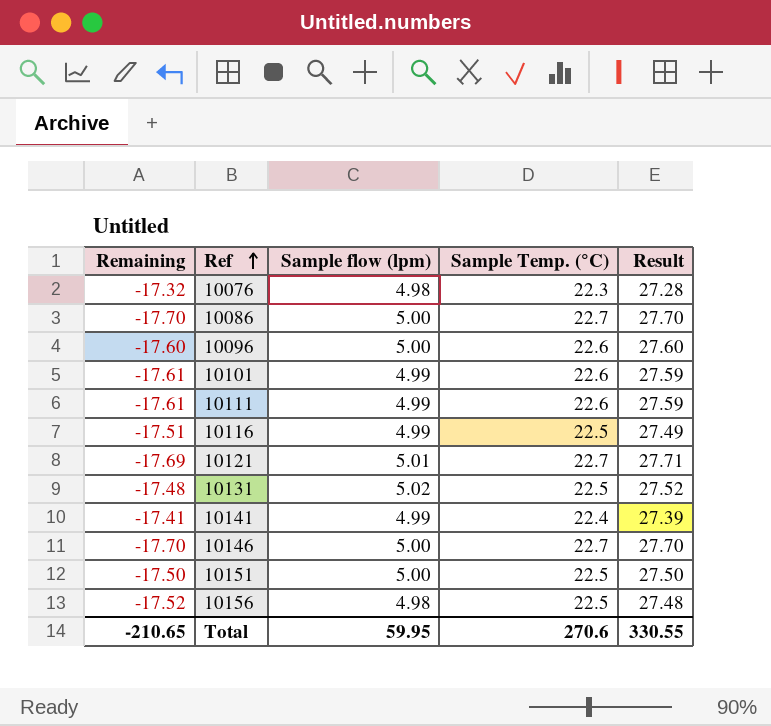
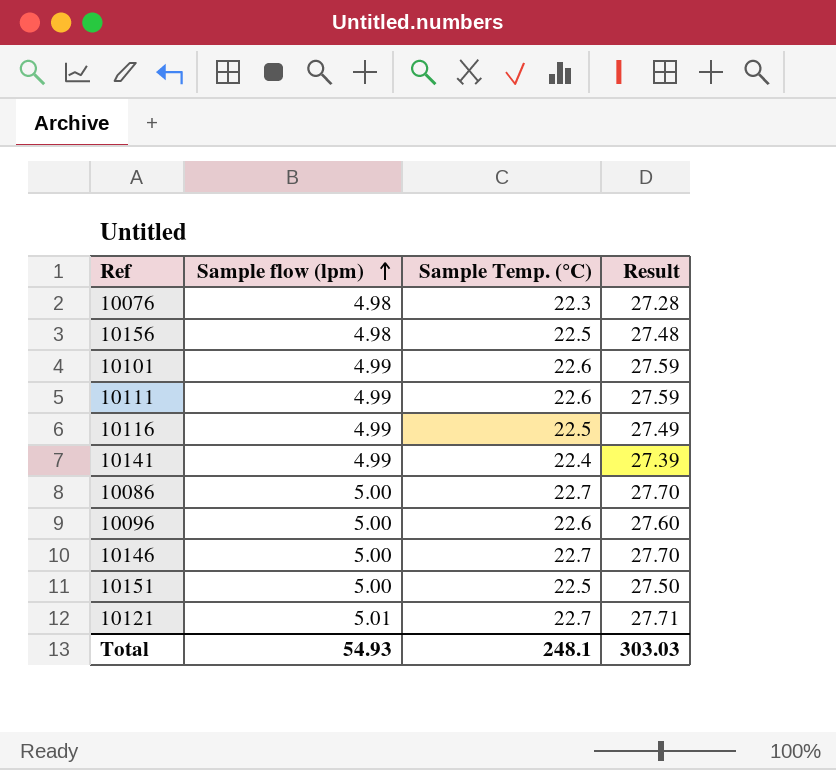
row order: Ref ascending -> Sample flow (lpm) ascending
column Remaining | formula: [Sample flow (lpm)] - [Sample Temp. (°C)] -> none
row 10131: -17.48 | 5.02 | 22.5 | 27.52 -> none
Total | Sample flow (lpm): 59.95 -> 54.93
Total | Sample Temp. (°C): 270.6 -> 248.1
Total | Result: 330.55 -> 303.03

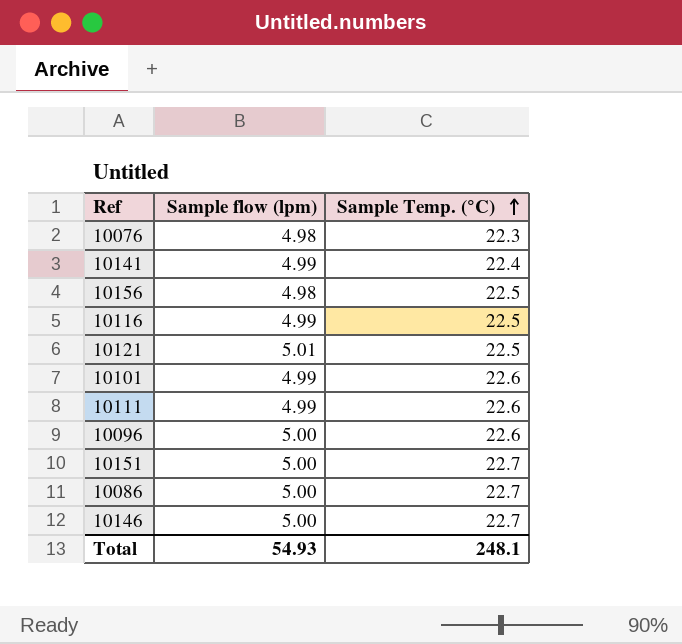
row order: Sample flow (lpm) ascending -> Sample Temp. (°C) ascending
column Result | formula: [Sample flow (lpm)] + [Sample Temp. (°C)] -> none
10121 | Sample Temp. (°C): 22.7 -> 22.5
10151 | Sample Temp. (°C): 22.5 -> 22.7

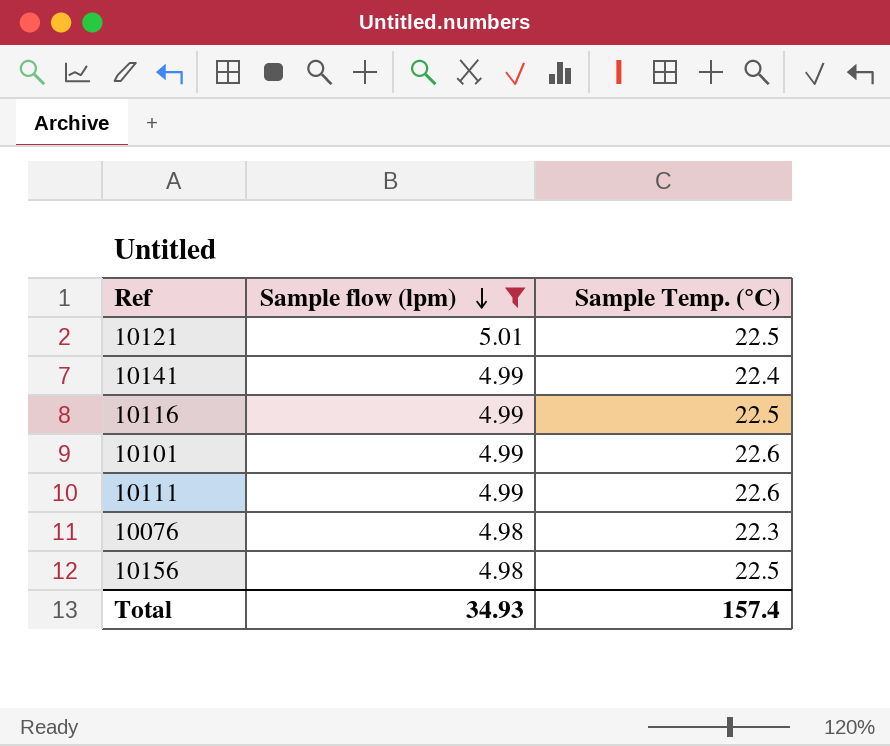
filter: none -> Sample flow (lpm) != 5.00
row order: Sample Temp. (°C) ascending -> Sample flow (lpm) descending
Total | Sample flow (lpm): 54.93 -> 34.93
Total | Sample Temp. (°C): 248.1 -> 157.4

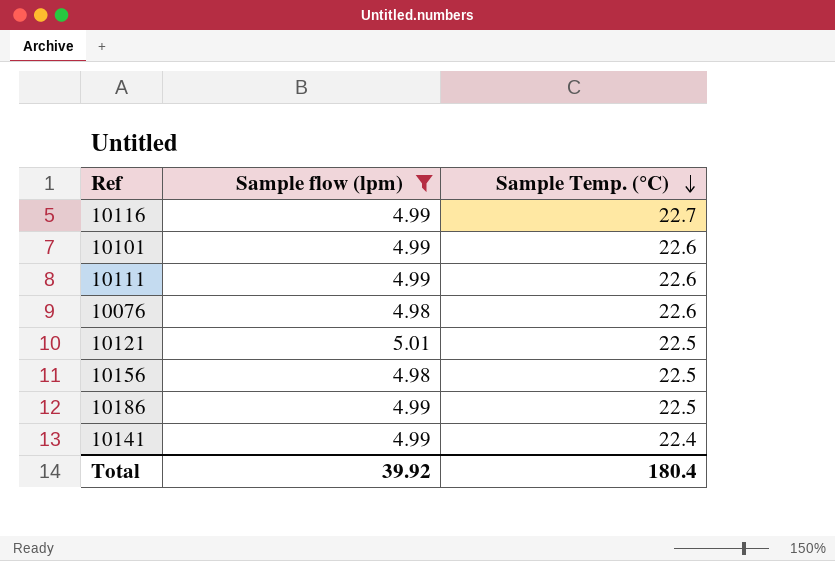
row order: Sample flow (lpm) descending -> Sample Temp. (°C) descending
10116 | Sample Temp. (°C): 22.5 -> 22.7
10076 | Sample Temp. (°C): 22.3 -> 22.6
row 10186: none -> 4.99 | 22.5
Total | Sample flow (lpm): 34.93 -> 39.92
Total | Sample Temp. (°C): 157.4 -> 180.4

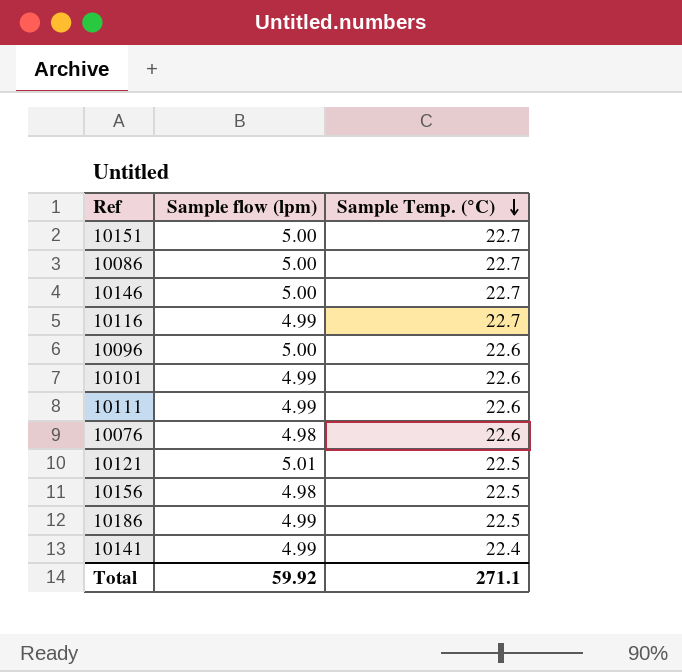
filter: Sample flow (lpm) != 5.00 -> none
Total | Sample flow (lpm): 39.92 -> 59.92
Total | Sample Temp. (°C): 180.4 -> 271.1

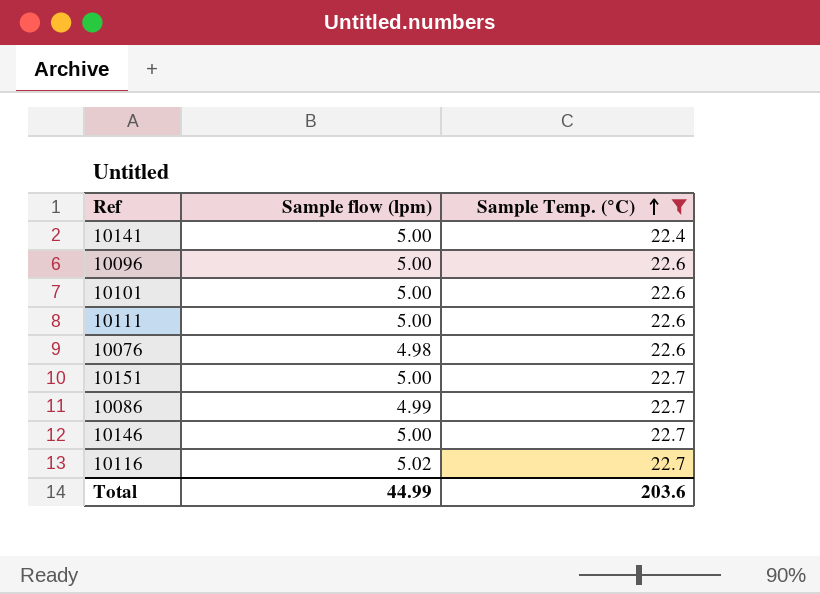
filter: none -> Sample Temp. (°C) != 22.5
row order: Sample Temp. (°C) descending -> Sample Temp. (°C) ascending
10141 | Sample flow (lpm): 4.99 -> 5.00
10101 | Sample flow (lpm): 4.99 -> 5.00
10111 | Sample flow (lpm): 4.99 -> 5.00
10086 | Sample flow (lpm): 5.00 -> 4.99
10116 | Sample flow (lpm): 4.99 -> 5.02
Total | Sample flow (lpm): 59.92 -> 44.99
Total | Sample Temp. (°C): 271.1 -> 203.6

